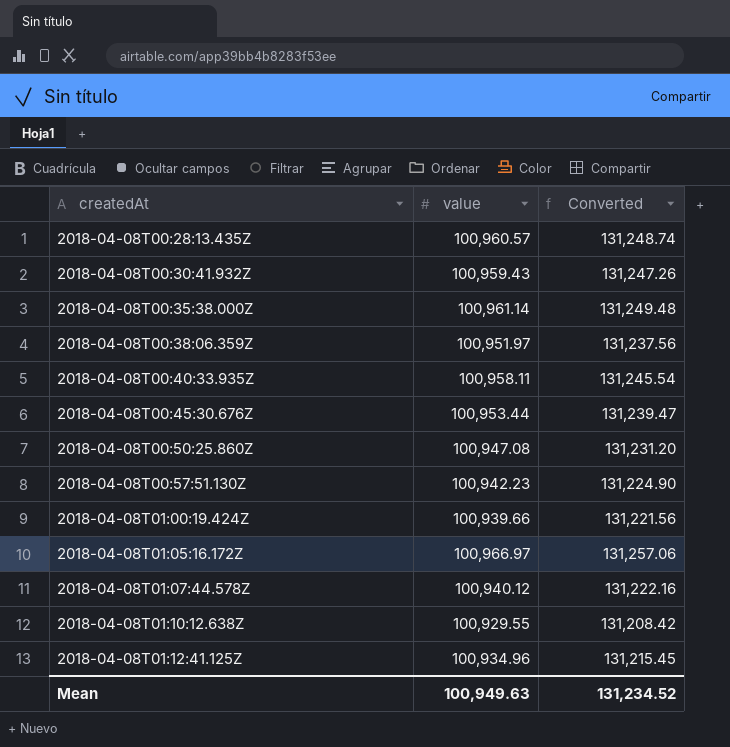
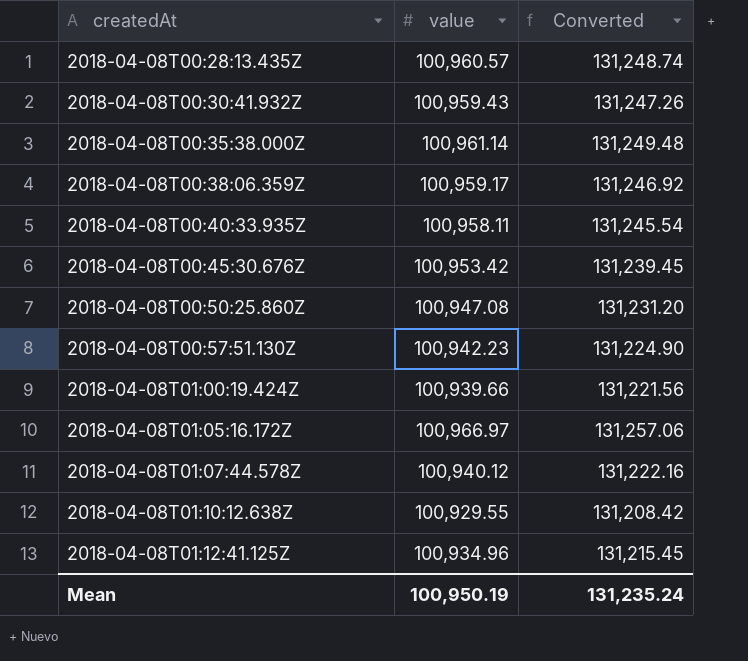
2018-04-08T00:38:06.359Z | value: 100,951.97 -> 100,959.17
2018-04-08T00:38:06.359Z | Converted: 131,237.56 -> 131,246.92
2018-04-08T00:45:30.676Z | value: 100,953.44 -> 100,953.42
2018-04-08T00:45:30.676Z | Converted: 131,239.47 -> 131,239.45
Mean | value: 100,949.63 -> 100,950.19
Mean | Converted: 131,234.52 -> 131,235.24

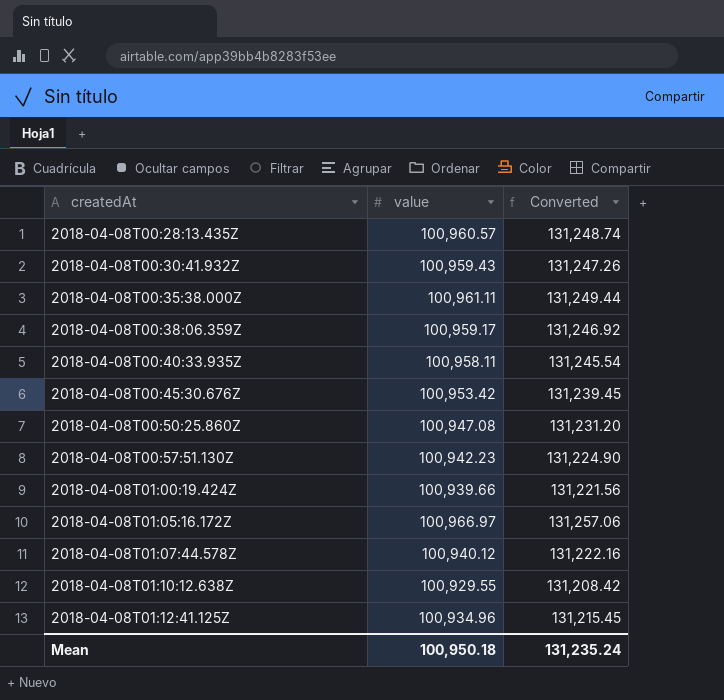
2018-04-08T00:35:38.000Z | value: 100,961.14 -> 100,961.11
2018-04-08T00:35:38.000Z | Converted: 131,249.48 -> 131,249.44
Mean | value: 100,950.19 -> 100,950.18

